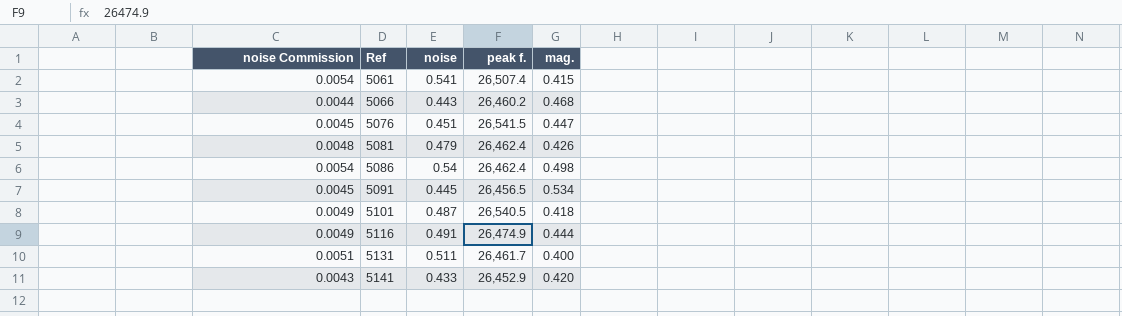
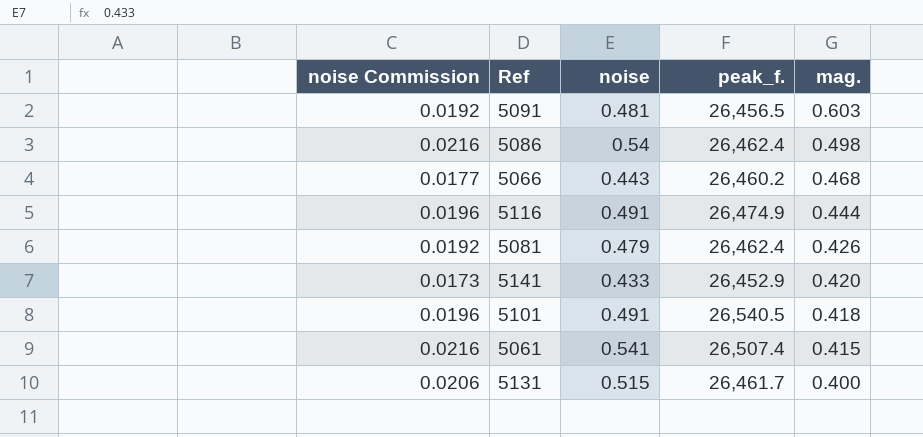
row order: Ref ascending -> mag. descending
column noise Commission | formula: [noise] * 0.01 -> [noise] * 0.04
column name: peak f. -> peak_f.
row 5076: 0.0045 | 0.451 | 26,541.5 | 0.447 -> none
5091 | noise: 0.445 -> 0.481
5091 | mag.: 0.534 -> 0.603
5101 | noise: 0.487 -> 0.491
5131 | noise: 0.511 -> 0.515

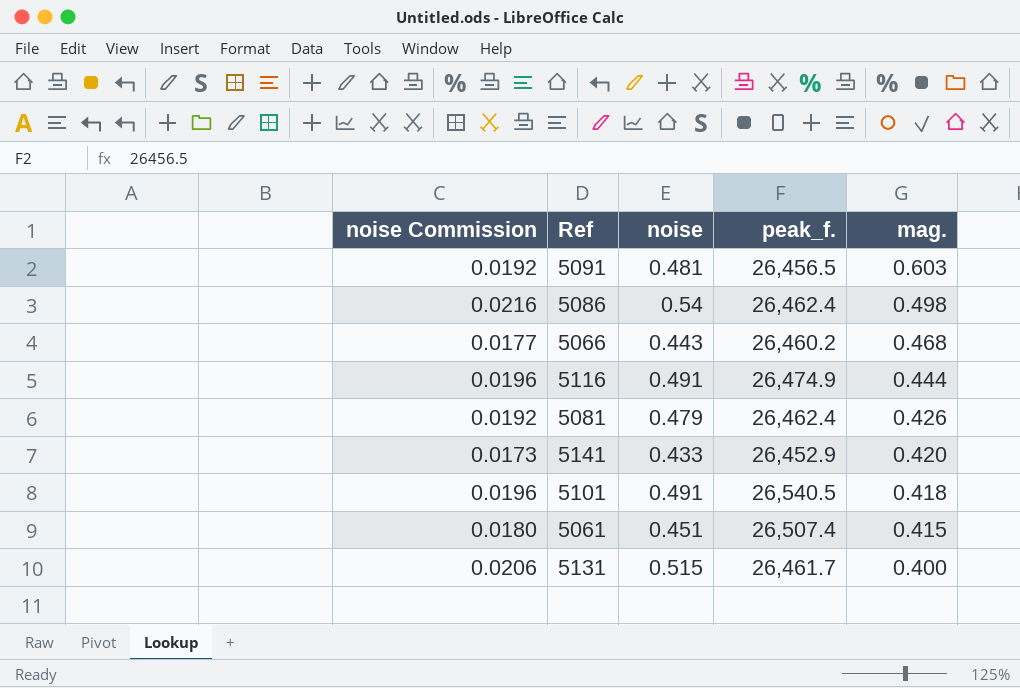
5061 | noise Commission: 0.0216 -> 0.0180
5061 | noise: 0.541 -> 0.451

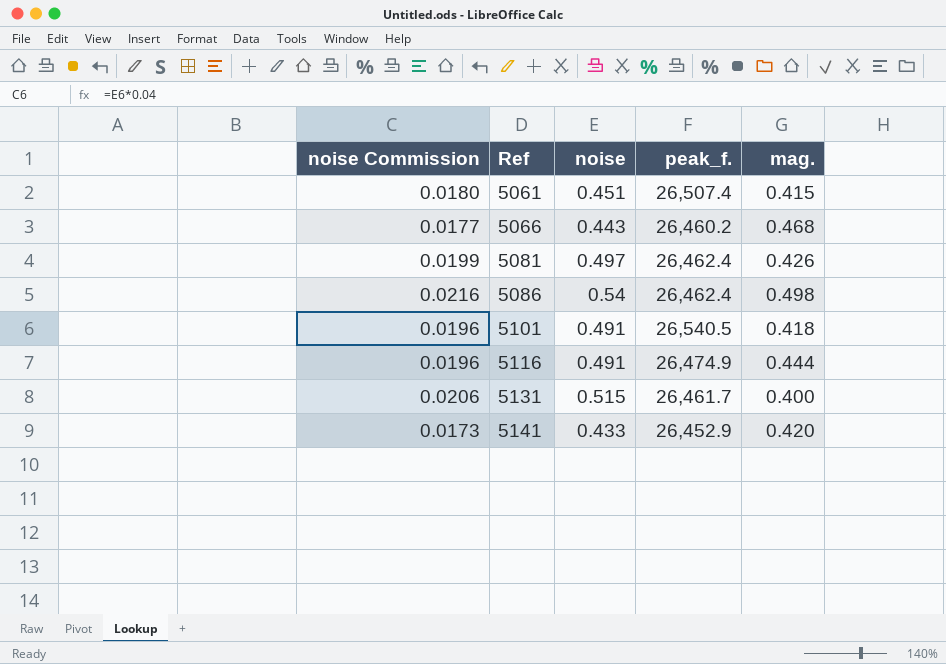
row order: mag. descending -> Ref ascending
row 5091: 0.0192 | 0.481 | 26,456.5 | 0.603 -> none
5081 | noise Commission: 0.0192 -> 0.0199
5081 | noise: 0.479 -> 0.497

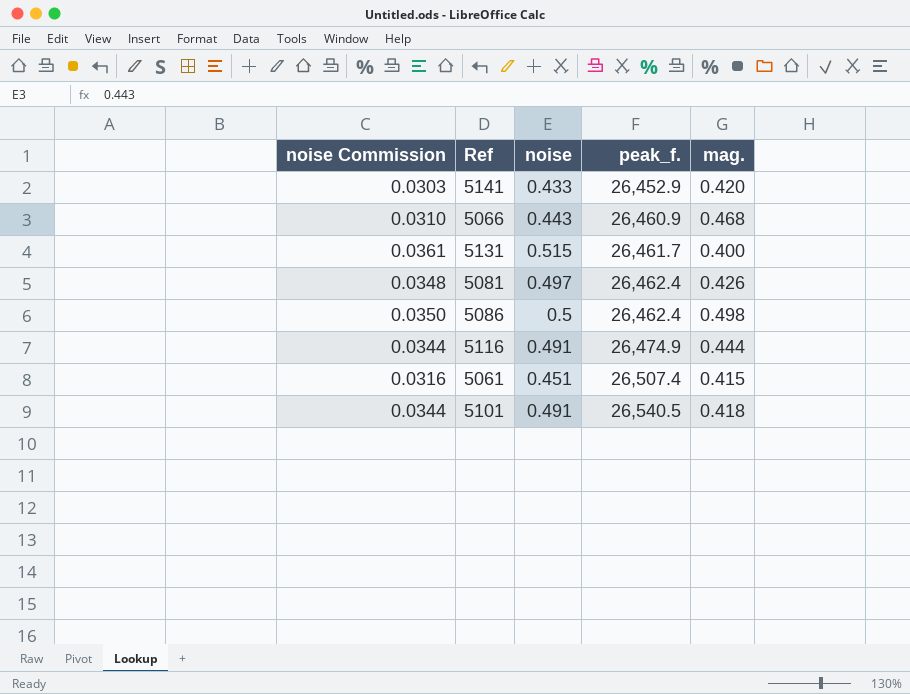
row order: Ref ascending -> peak_f. ascending
column noise Commission | formula: [noise] * 0.04 -> [noise] * 0.07
5066 | peak_f.: 26,460.2 -> 26,460.9
5086 | noise: 0.54 -> 0.5

